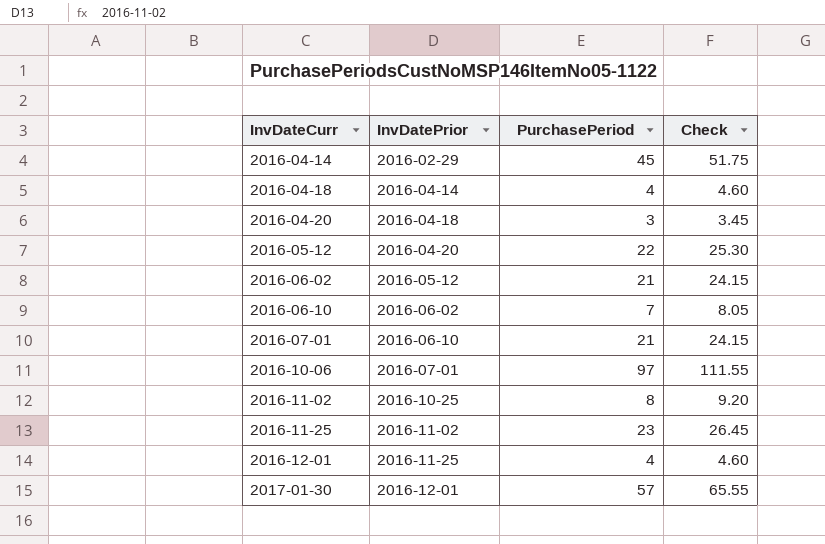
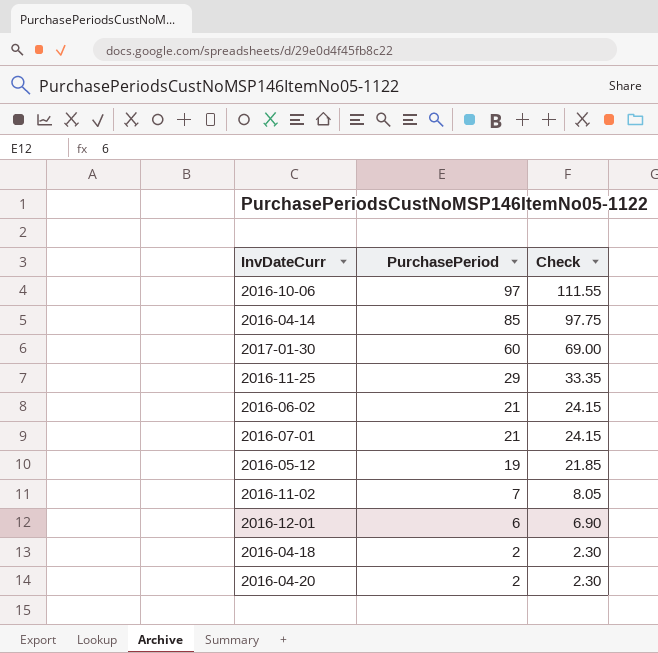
row order: InvDateCurr ascending -> PurchasePeriod descending
column InvDatePrior | position: 2 -> none
row 2016-06-10: 2016-06-02 | 7 | 8.05 -> none
2016-04-14 | PurchasePeriod: 45 -> 85
2016-04-14 | Check: 51.75 -> 97.75
2017-01-30 | PurchasePeriod: 57 -> 60
2017-01-30 | Check: 65.55 -> 69.00
2016-11-25 | PurchasePeriod: 23 -> 29
2016-11-25 | Check: 26.45 -> 33.35
2016-05-12 | PurchasePeriod: 22 -> 19
2016-05-12 | Check: 25.30 -> 21.85
2016-11-02 | PurchasePeriod: 8 -> 7
2016-11-02 | Check: 9.20 -> 8.05
2016-12-01 | PurchasePeriod: 4 -> 6
2016-12-01 | Check: 4.60 -> 6.90
2016-04-18 | PurchasePeriod: 4 -> 2
2016-04-18 | Check: 4.60 -> 2.30
2016-04-20 | PurchasePeriod: 3 -> 2
2016-04-20 | Check: 3.45 -> 2.30

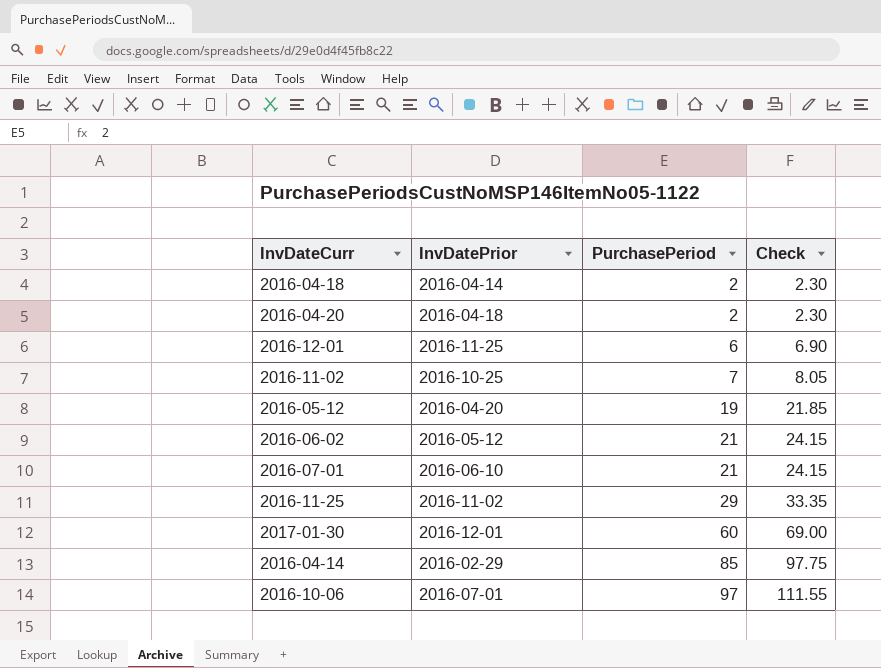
row order: PurchasePeriod descending -> PurchasePeriod ascending
column InvDatePrior | position: none -> 2

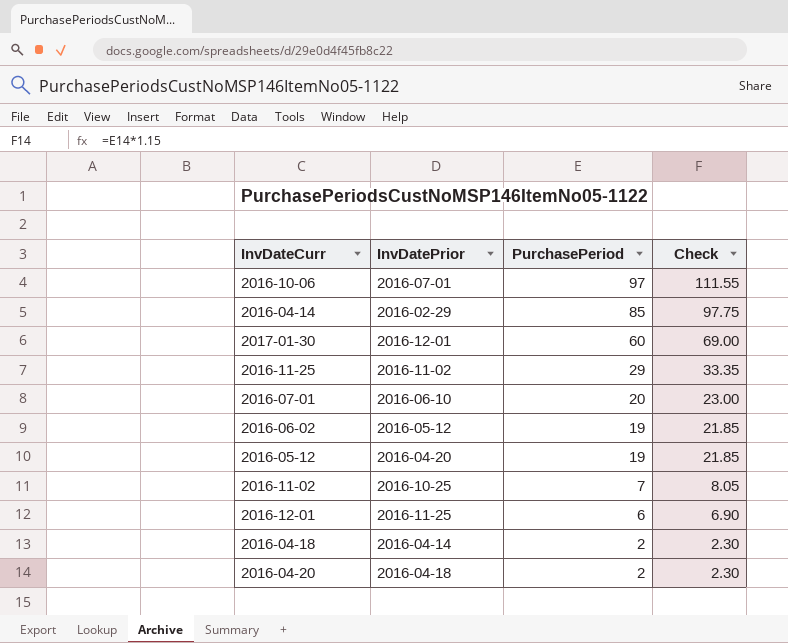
row order: PurchasePeriod ascending -> PurchasePeriod descending
2016-07-01 | PurchasePeriod: 21 -> 20
2016-07-01 | Check: 24.15 -> 23.00
2016-06-02 | PurchasePeriod: 21 -> 19
2016-06-02 | Check: 24.15 -> 21.85

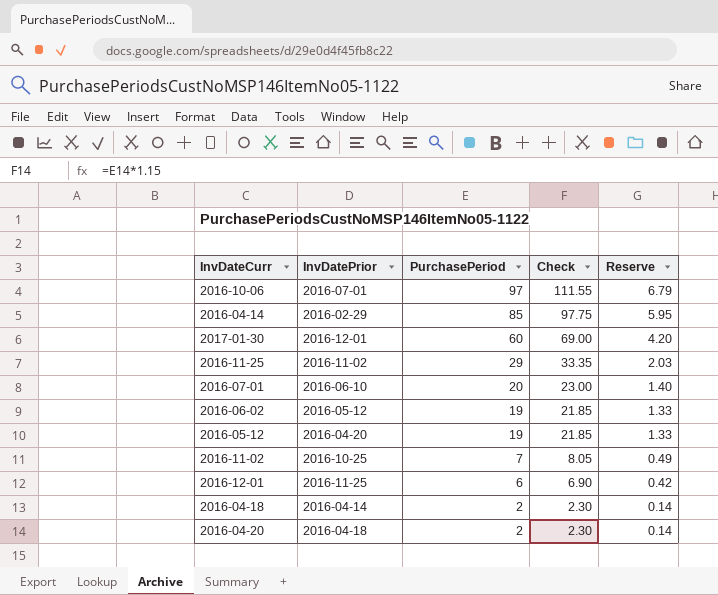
column Reserve | formula: none -> [PurchasePeriod] * 0.07

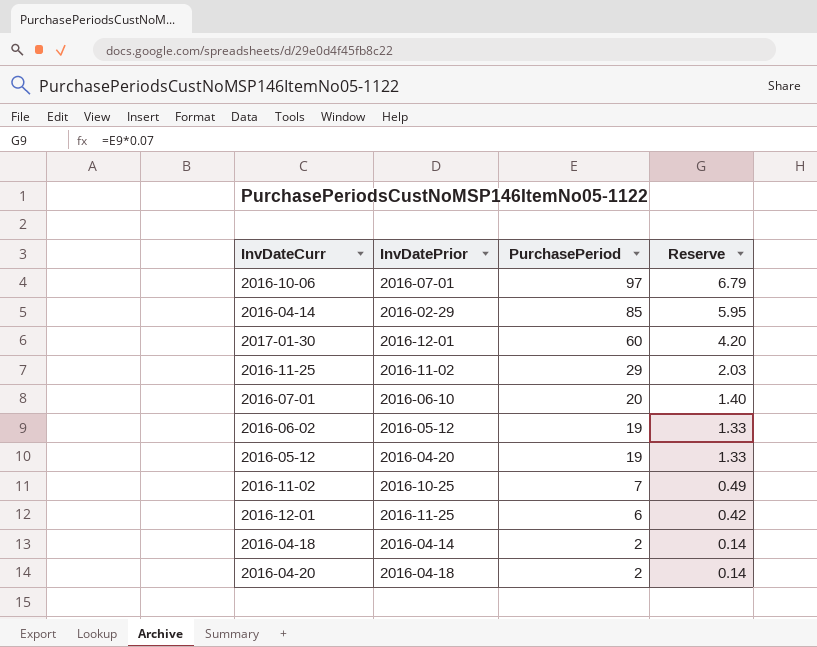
column Check | formula: [PurchasePeriod] * 1.15 -> none

